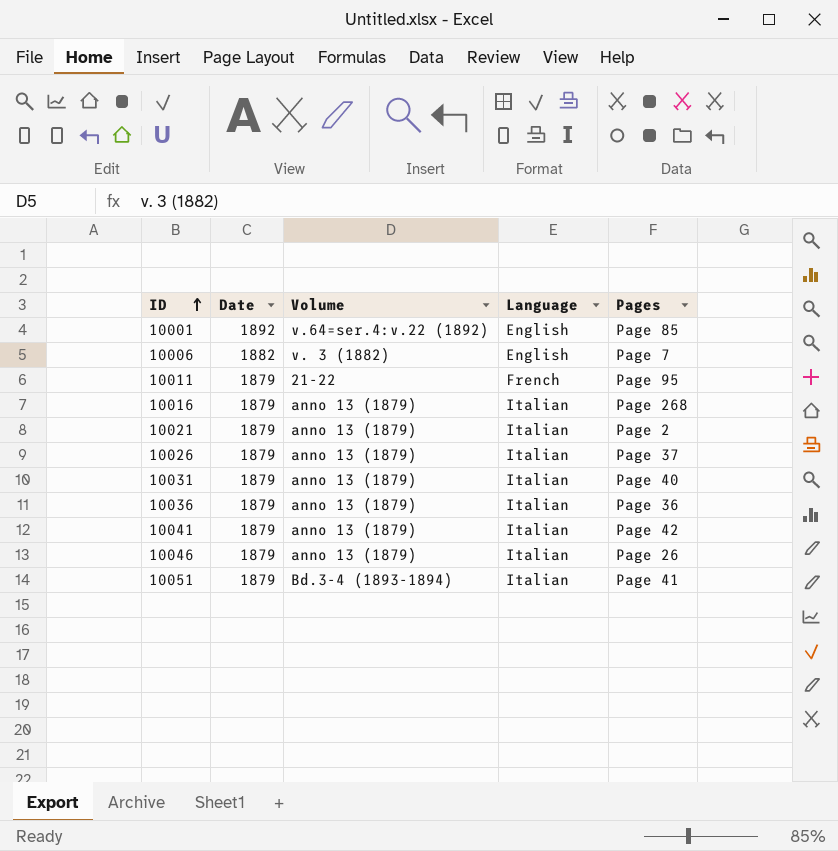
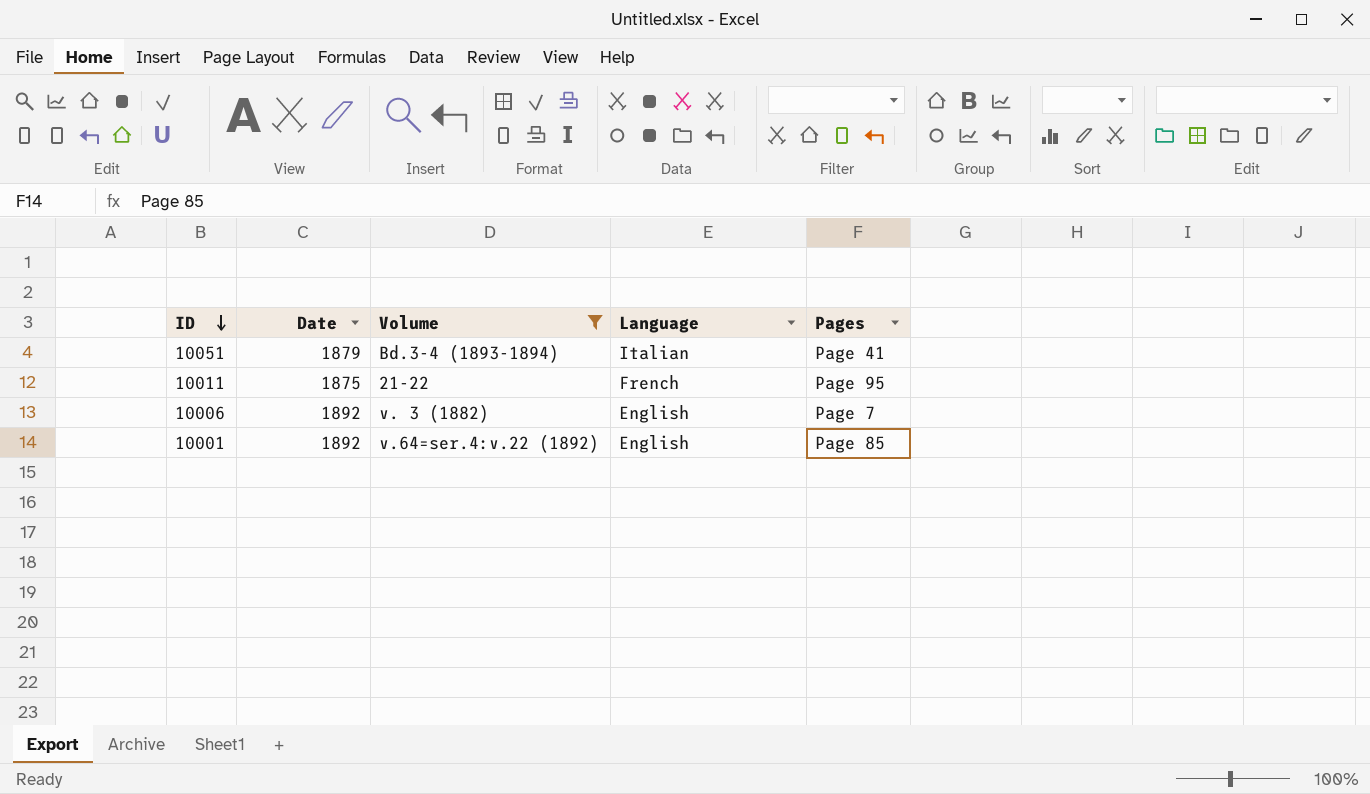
filter: none -> Volume != anno 13 (1879)
row order: ID ascending -> ID descending
10011 | Date: 1879 -> 1875
10006 | Date: 1882 -> 1892

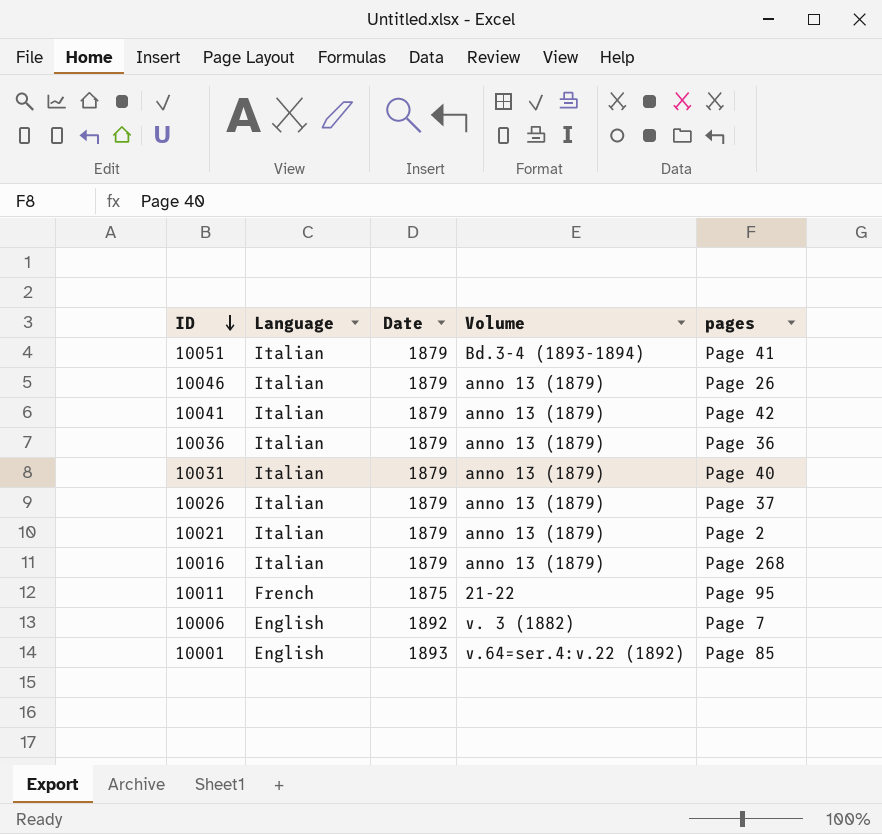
filter: Volume != anno 13 (1879) -> none
column Language | position: 4 -> 2
column name: Pages -> pages
10001 | Date: 1892 -> 1893

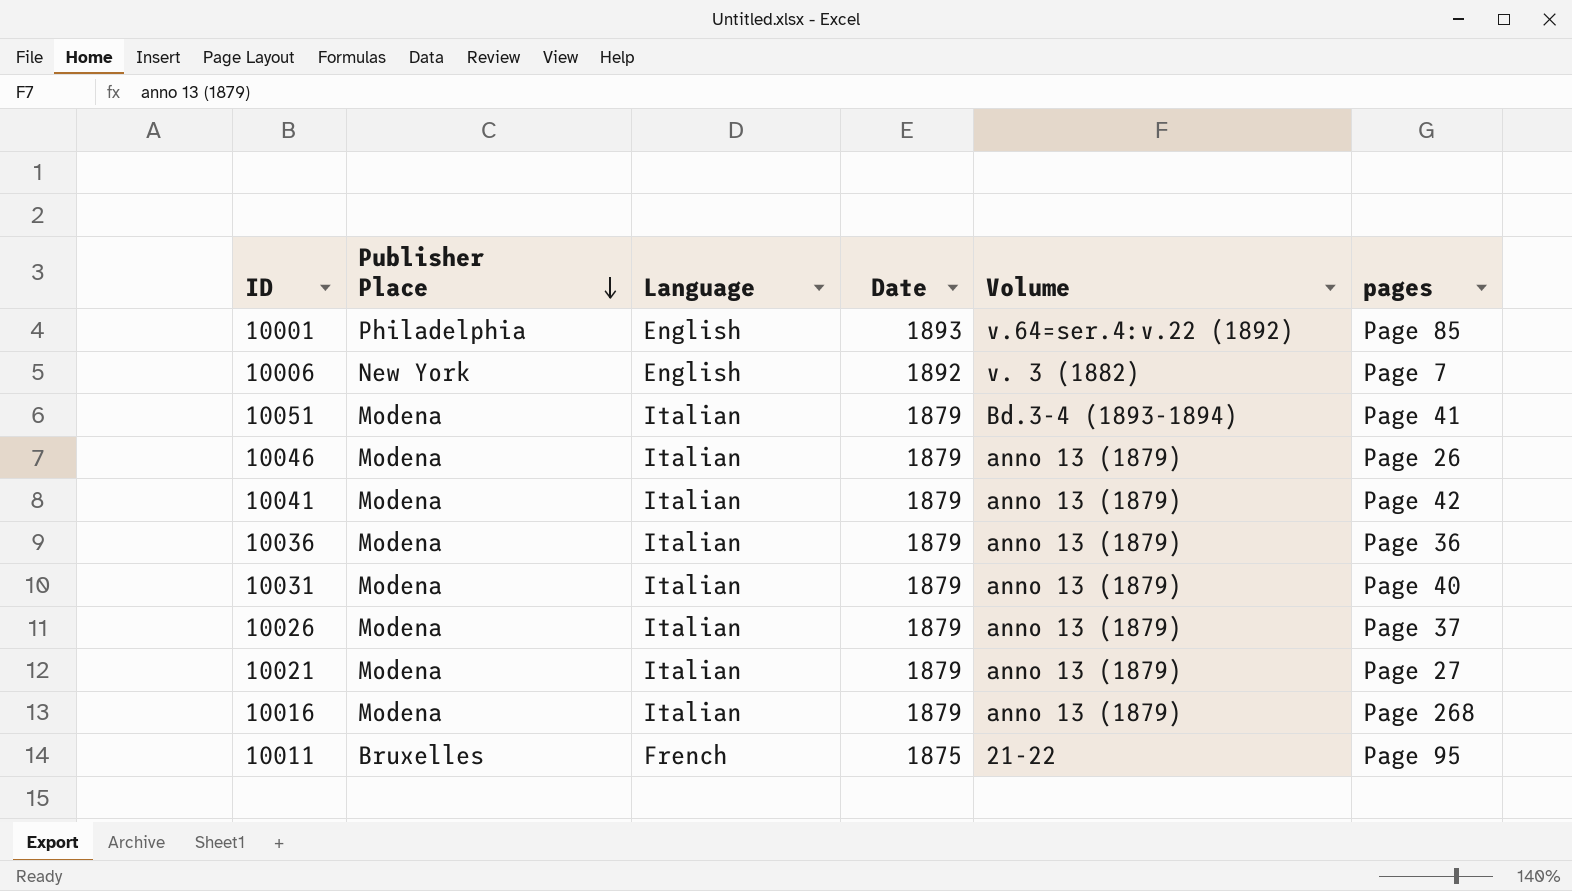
row order: ID descending -> Publisher Place descending
column Publisher Place | position: none -> 2
10021 | pages: Page 2 -> Page 27

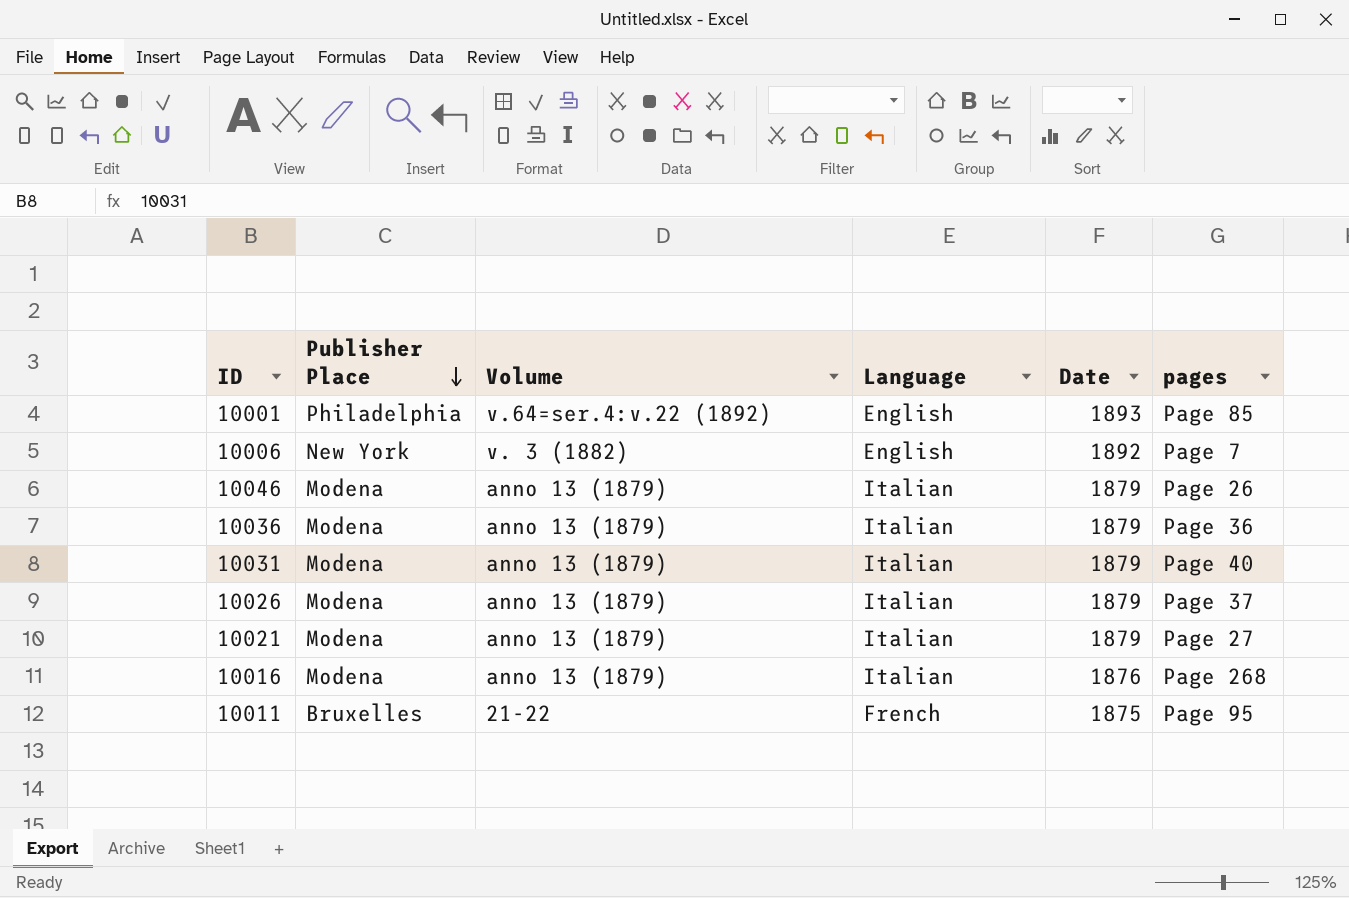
column Volume | position: 5 -> 3
row 10051: Modena | Italian | 1879 | Bd.3-4 (1893-1894) | Page 41 -> none
row 10041: Modena | Italian | 1879 | anno 13 (1879) | Page 42 -> none
10016 | Date: 1879 -> 1876

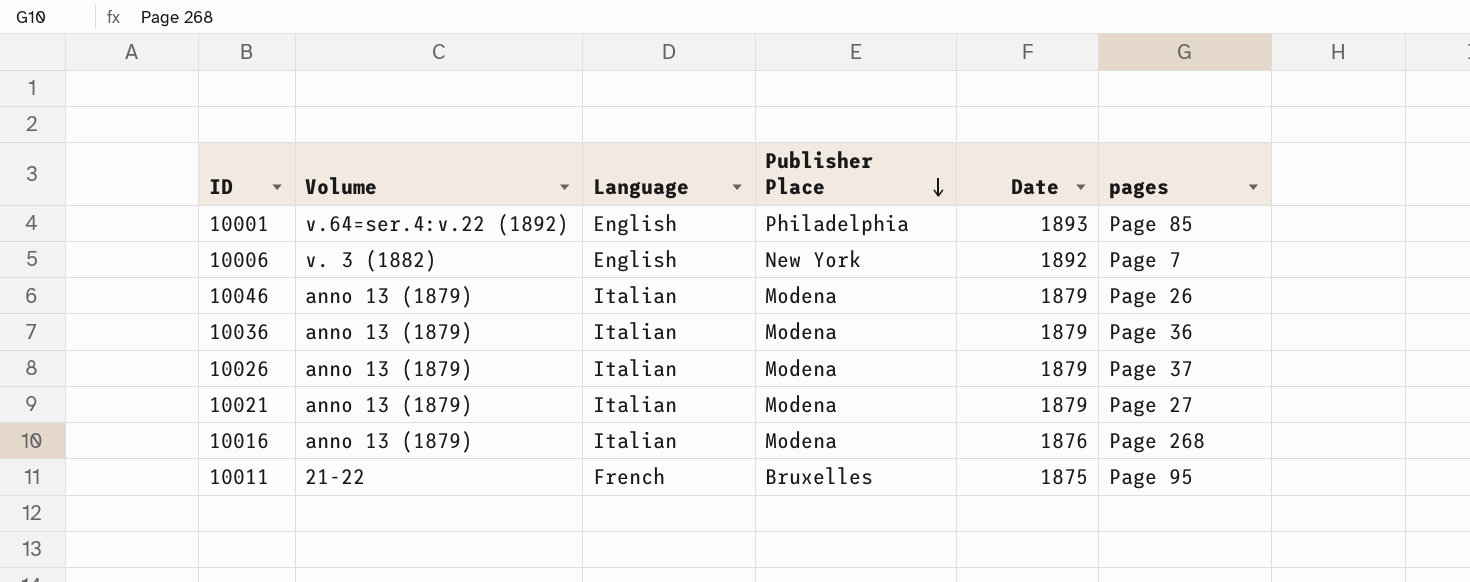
column Publisher Place | position: 2 -> 4
row 10031: Modena | anno 13 (1879) | Italian | 1879 | Page 40 -> none

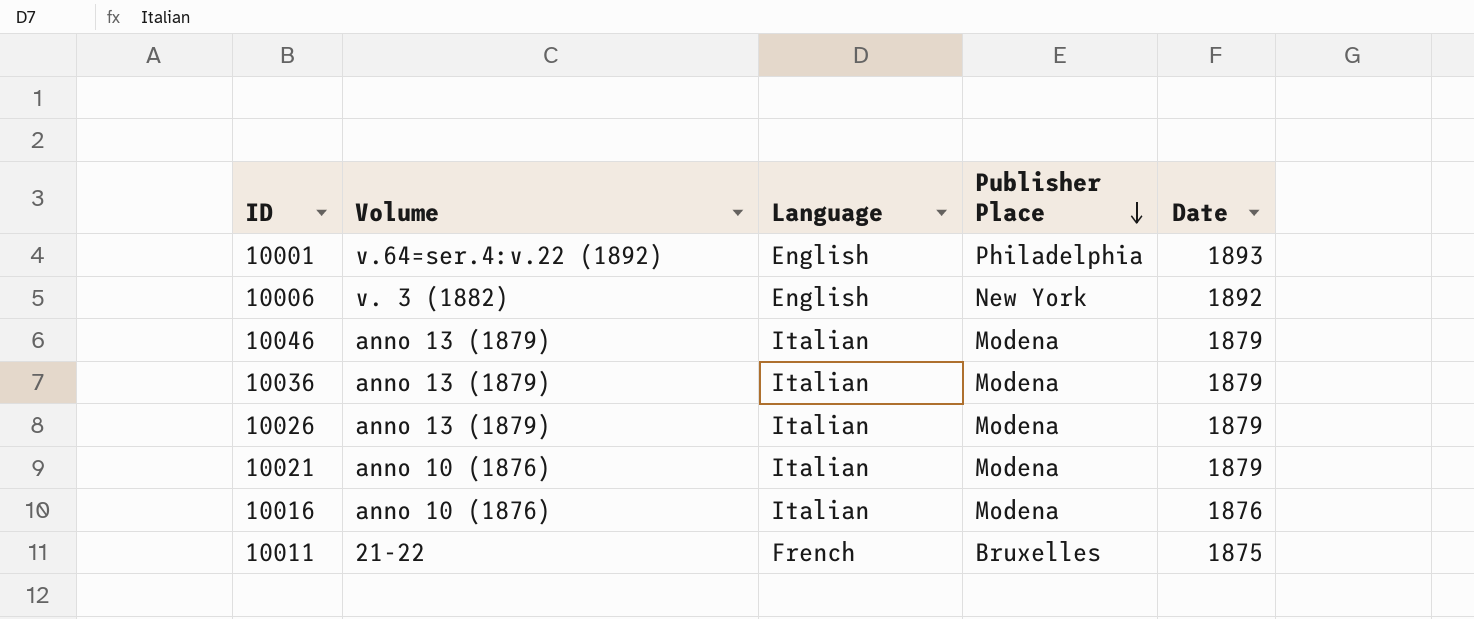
column pages | position: 6 -> none
10021 | Volume: anno 13 (1879) -> anno 10 (1876)
10016 | Volume: anno 13 (1879) -> anno 10 (1876)

